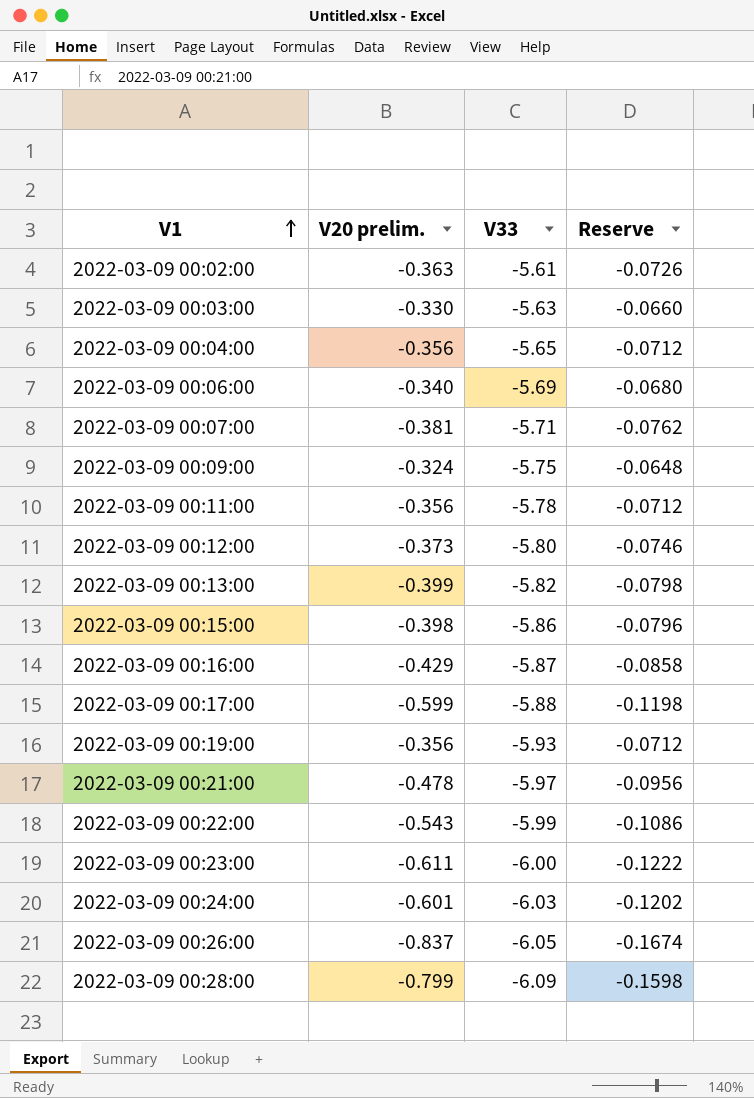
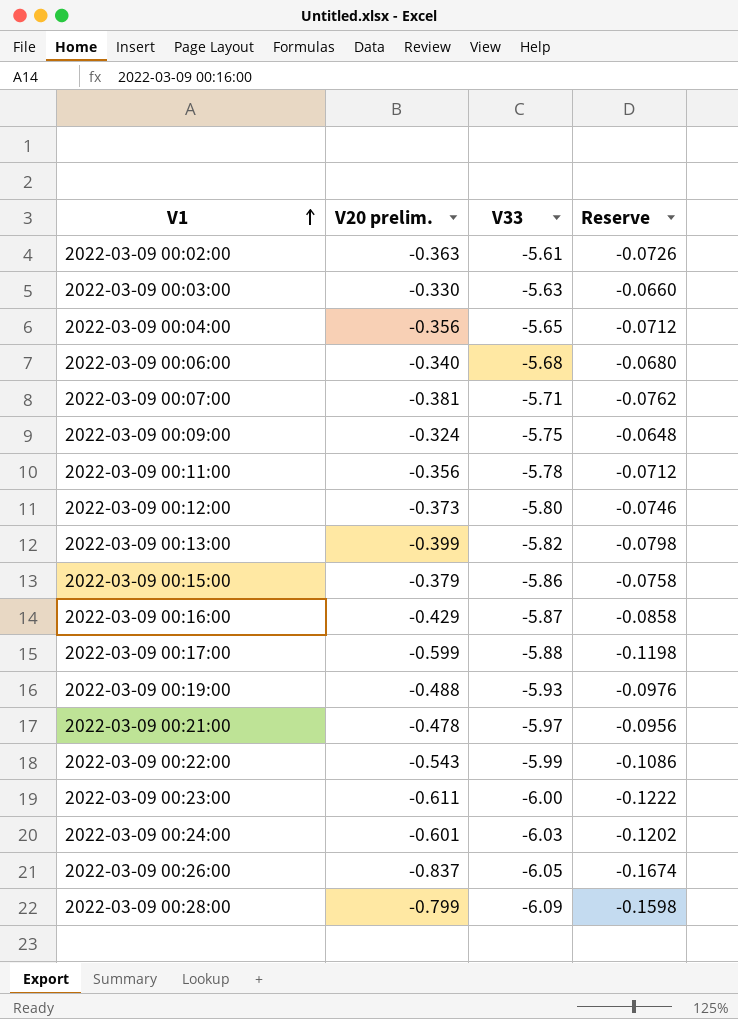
2022-03-09 00:06:00 | V33: -5.69 -> -5.68
2022-03-09 00:15:00 | V20 prelim.: -0.398 -> -0.379
2022-03-09 00:15:00 | Reserve: -0.0796 -> -0.0758
2022-03-09 00:19:00 | V20 prelim.: -0.356 -> -0.488
2022-03-09 00:19:00 | Reserve: -0.0712 -> -0.0976

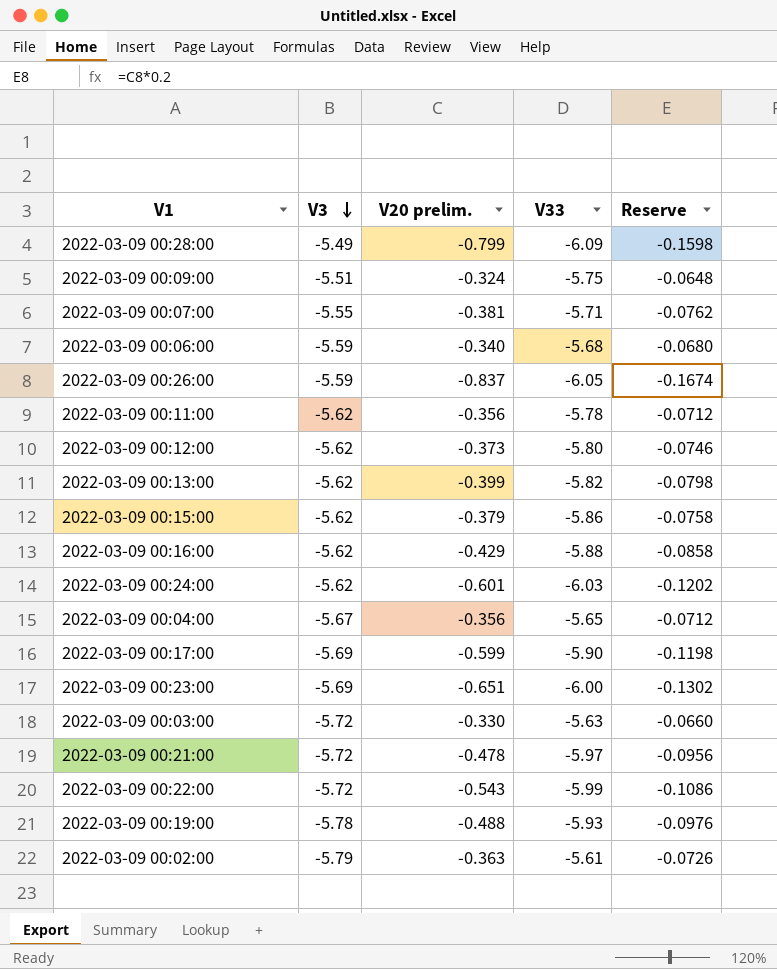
row order: V1 ascending -> V3 descending
column V3 | position: none -> 2
2022-03-09 00:16:00 | V33: -5.87 -> -5.88
2022-03-09 00:17:00 | V33: -5.88 -> -5.90
2022-03-09 00:23:00 | V20 prelim.: -0.611 -> -0.651
2022-03-09 00:23:00 | Reserve: -0.1222 -> -0.1302

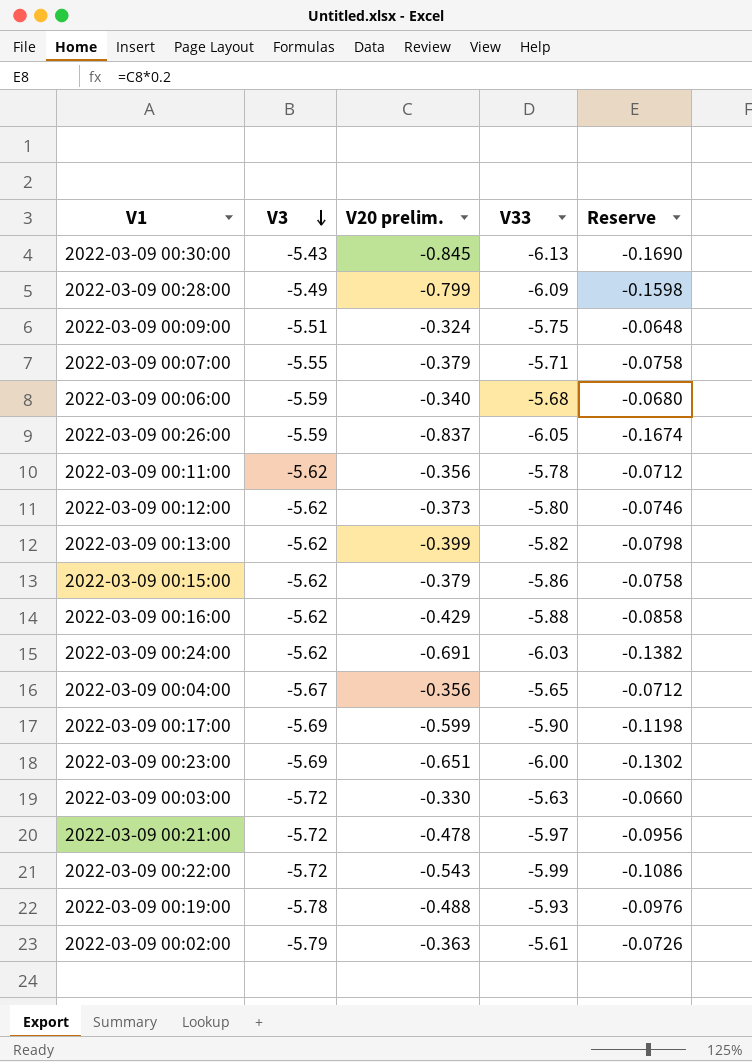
row 2022-03-09 00:30:00: none -> -5.43 | -0.845 | -6.13 | -0.1690
2022-03-09 00:07:00 | V20 prelim.: -0.381 -> -0.379
2022-03-09 00:07:00 | Reserve: -0.0762 -> -0.0758
2022-03-09 00:24:00 | V20 prelim.: -0.601 -> -0.691
2022-03-09 00:24:00 | Reserve: -0.1202 -> -0.1382

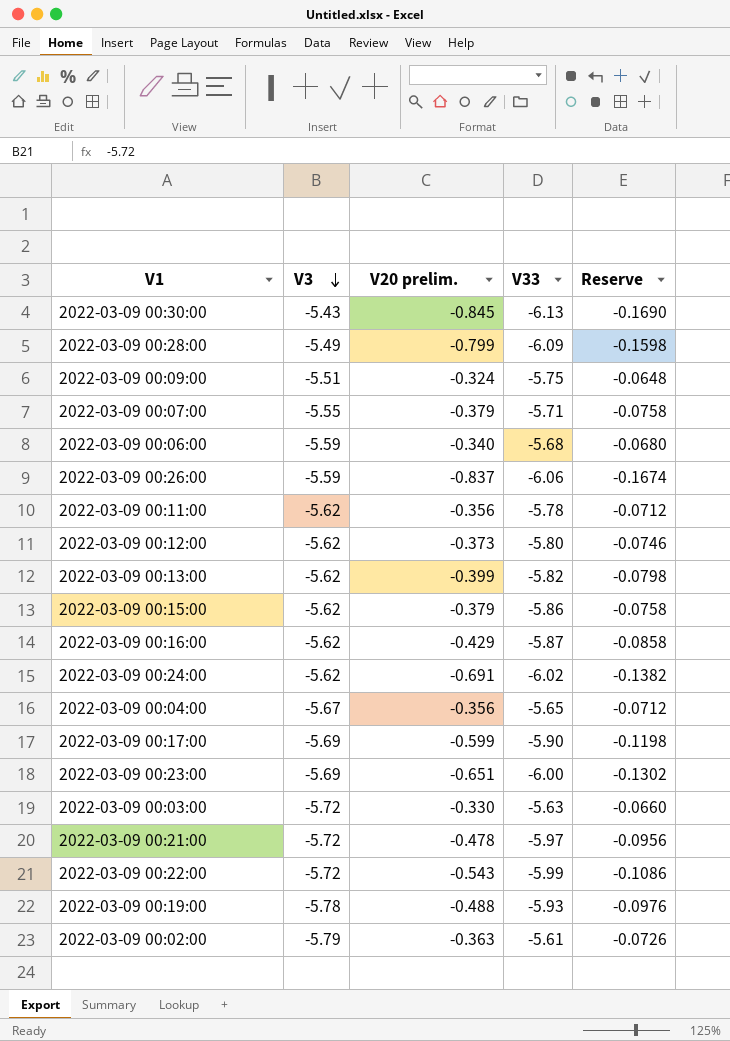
2022-03-09 00:26:00 | V33: -6.05 -> -6.06
2022-03-09 00:16:00 | V33: -5.88 -> -5.87
2022-03-09 00:24:00 | V33: -6.03 -> -6.02

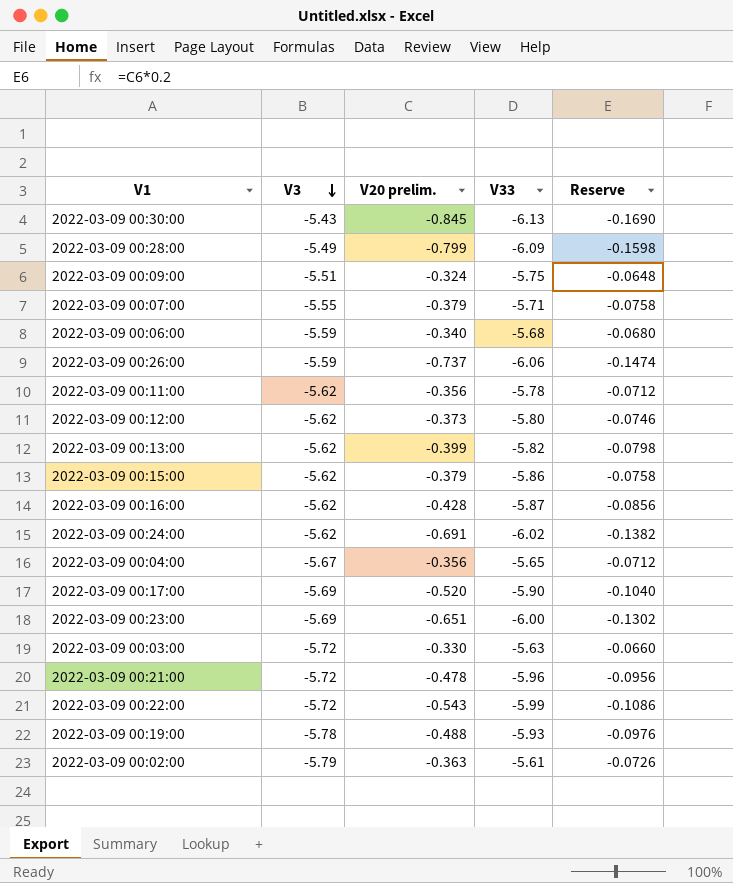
2022-03-09 00:26:00 | V20 prelim.: -0.837 -> -0.737
2022-03-09 00:26:00 | Reserve: -0.1674 -> -0.1474
2022-03-09 00:16:00 | V20 prelim.: -0.429 -> -0.428
2022-03-09 00:16:00 | Reserve: -0.0858 -> -0.0856
2022-03-09 00:17:00 | V20 prelim.: -0.599 -> -0.520
2022-03-09 00:17:00 | Reserve: -0.1198 -> -0.1040
2022-03-09 00:21:00 | V33: -5.97 -> -5.96

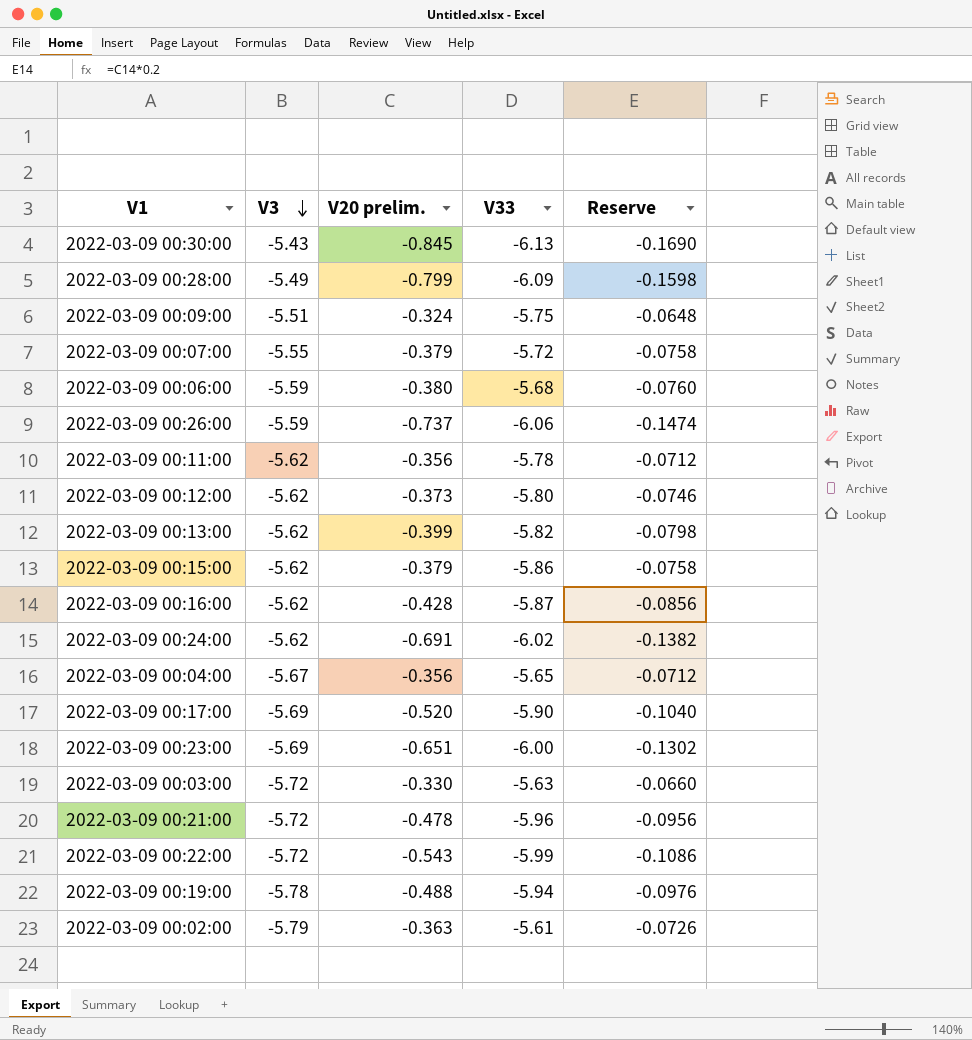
2022-03-09 00:07:00 | V33: -5.71 -> -5.72
2022-03-09 00:06:00 | V20 prelim.: -0.340 -> -0.380
2022-03-09 00:06:00 | Reserve: -0.0680 -> -0.0760
2022-03-09 00:19:00 | V33: -5.93 -> -5.94

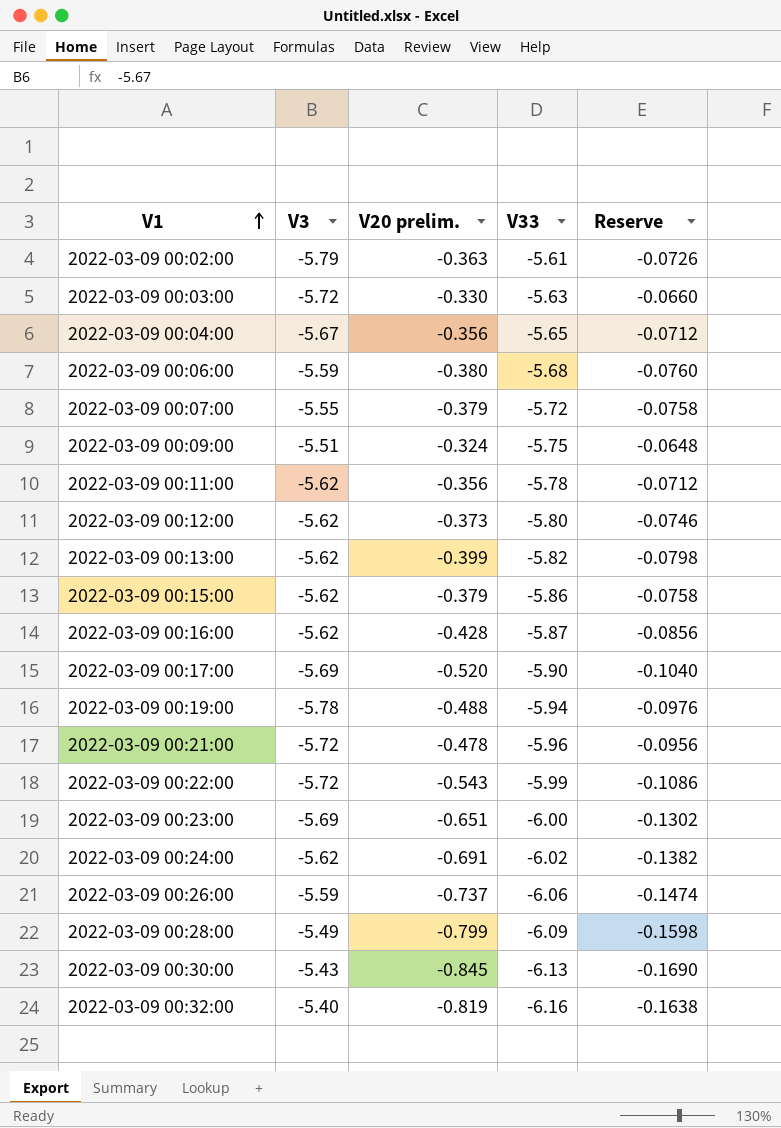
row order: V3 descending -> V1 ascending
row 2022-03-09 00:32:00: none -> -5.40 | -0.819 | -6.16 | -0.1638

